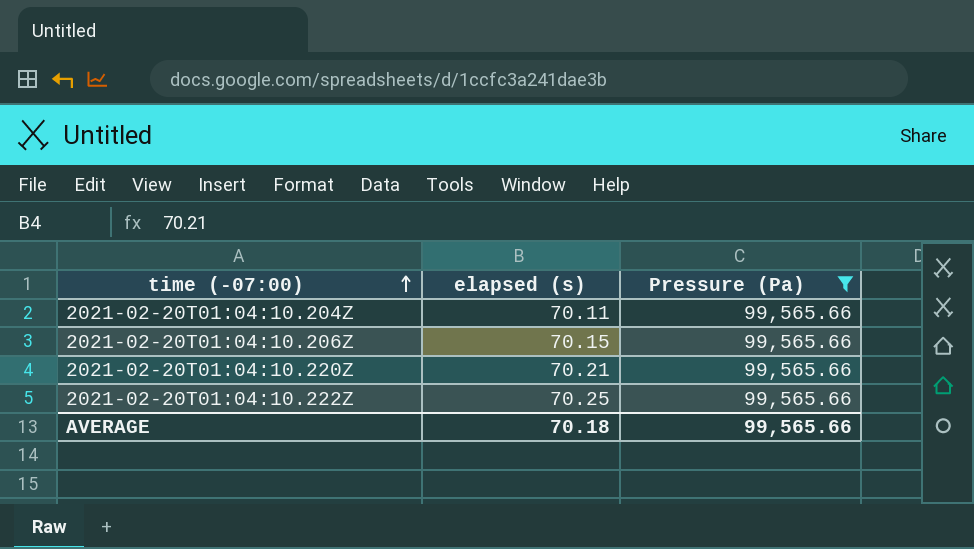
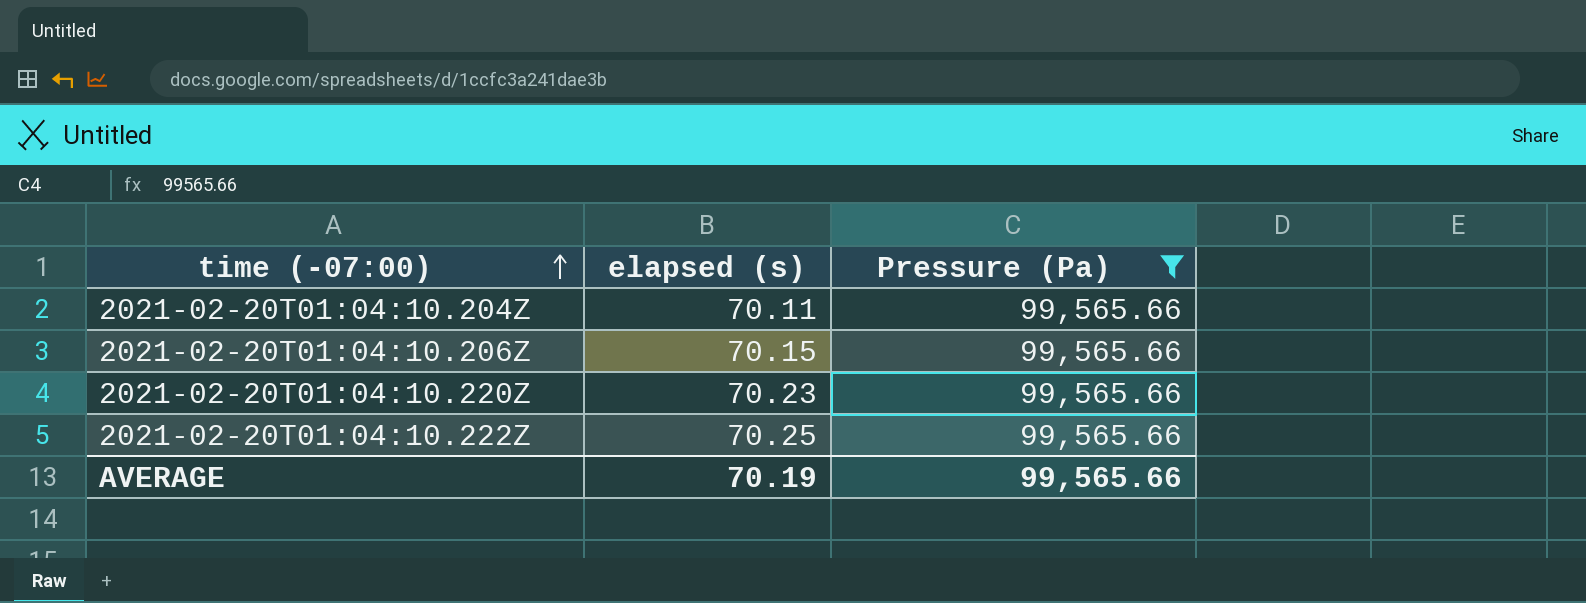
2021-02-20T01:04:10.220Z | elapsed (s): 70.21 -> 70.23
AVERAGE | elapsed (s): 70.18 -> 70.19

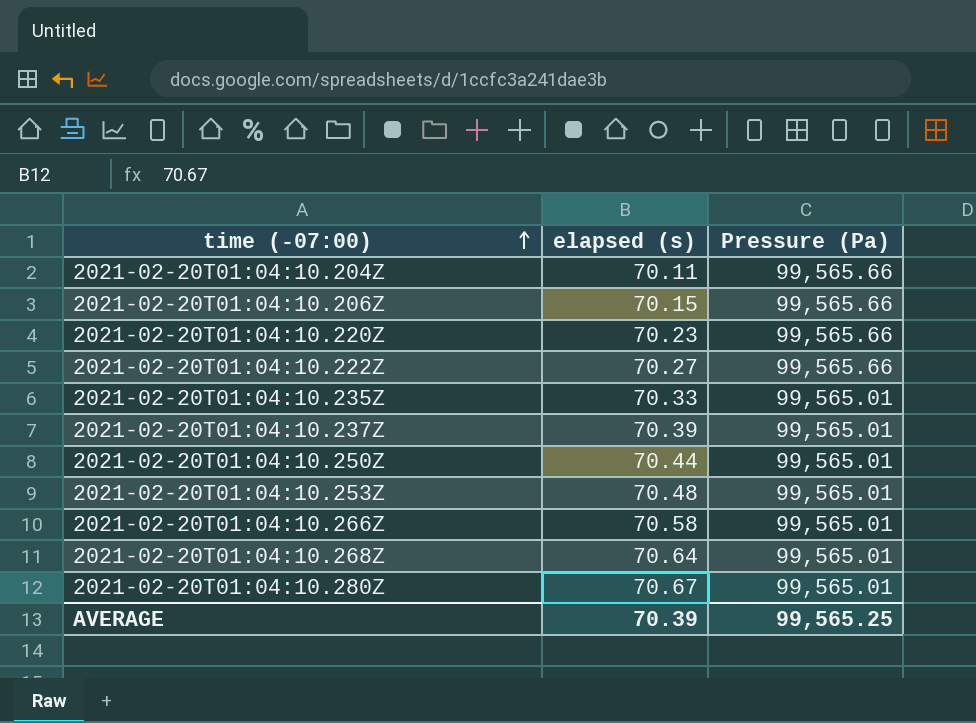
filter: Pressure (Pa) = 99,565.66 -> none
2021-02-20T01:04:10.222Z | elapsed (s): 70.25 -> 70.27
AVERAGE | elapsed (s): 70.19 -> 70.39
AVERAGE | Pressure (Pa): 99,565.66 -> 99,565.25

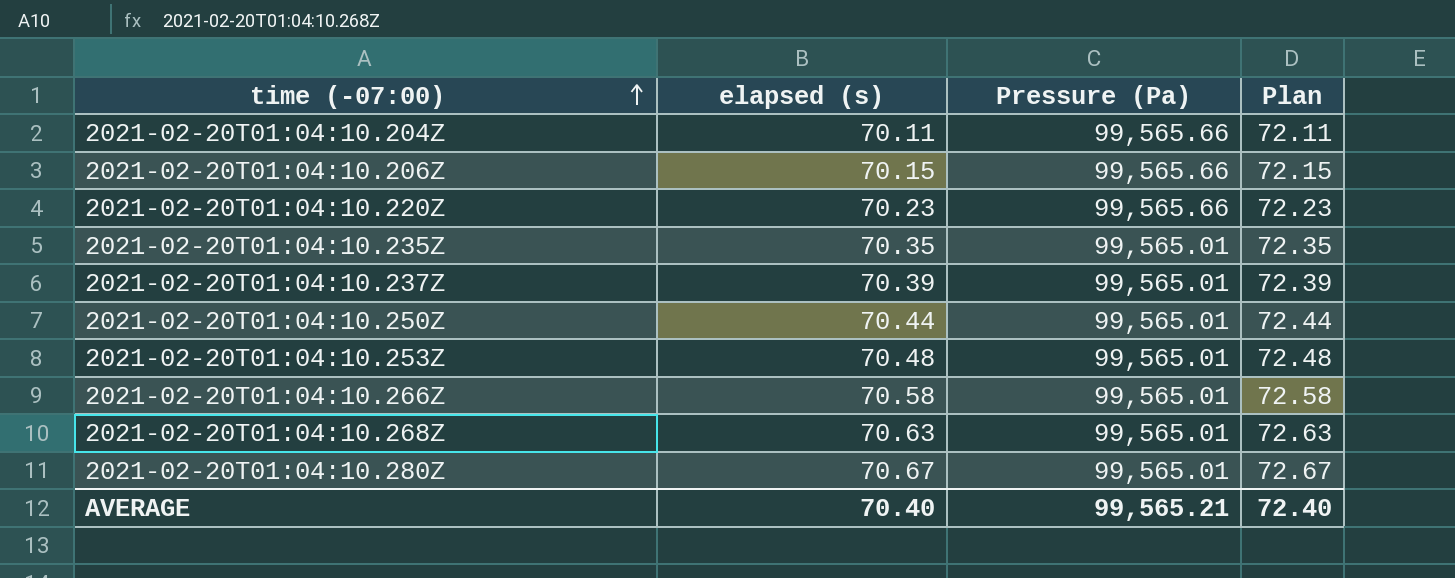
column Plan | formula: none -> [elapsed (s)] + 2
row 2021-02-20T01:04:10.222Z: 70.27 | 99,565.66 -> none
2021-02-20T01:04:10.235Z | elapsed (s): 70.33 -> 70.35
2021-02-20T01:04:10.268Z | elapsed (s): 70.64 -> 70.63
AVERAGE | elapsed (s): 70.39 -> 70.40
AVERAGE | Pressure (Pa): 99,565.25 -> 99,565.21

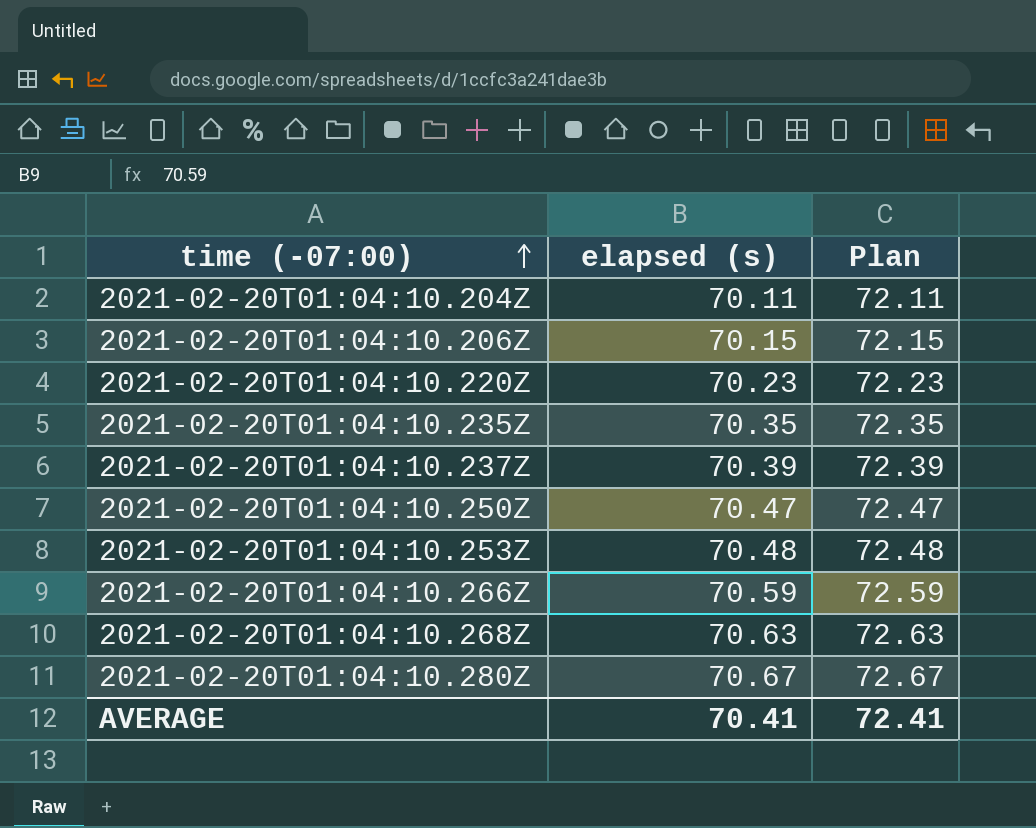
column Pressure (Pa) | position: 3 -> none
2021-02-20T01:04:10.250Z | elapsed (s): 70.44 -> 70.47
2021-02-20T01:04:10.250Z | Plan: 72.44 -> 72.47
2021-02-20T01:04:10.266Z | elapsed (s): 70.58 -> 70.59
2021-02-20T01:04:10.266Z | Plan: 72.58 -> 72.59
AVERAGE | elapsed (s): 70.40 -> 70.41
AVERAGE | Plan: 72.40 -> 72.41

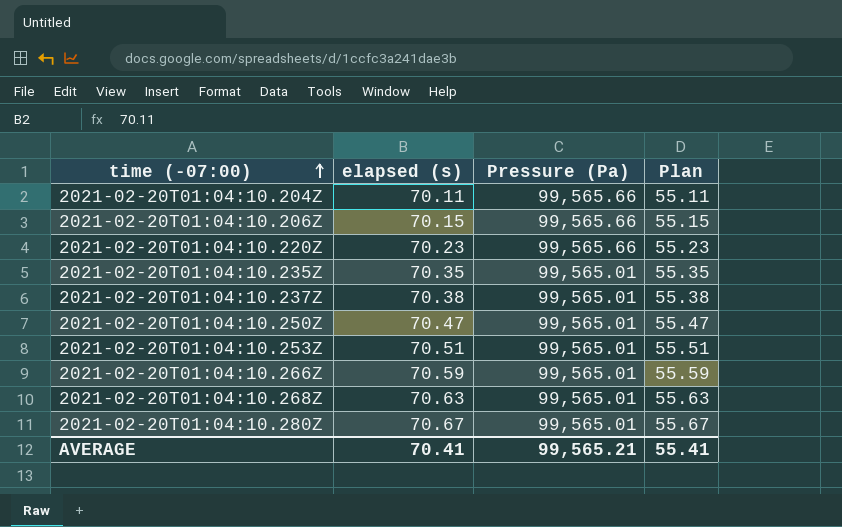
column Pressure (Pa) | position: none -> 3
column Plan | formula: [elapsed (s)] + 2 -> [elapsed (s)] - 15
2021-02-20T01:04:10.237Z | elapsed (s): 70.39 -> 70.38
2021-02-20T01:04:10.253Z | elapsed (s): 70.48 -> 70.51
AVERAGE | Plan: 72.41 -> 55.41

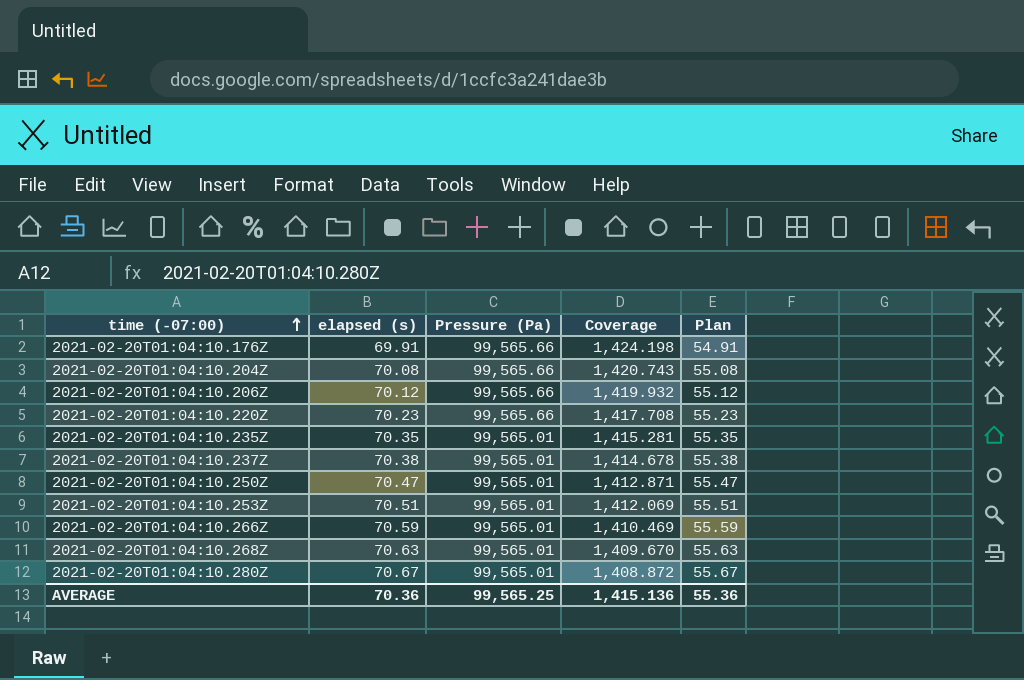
column Coverage | formula: none -> [Pressure (Pa)] / [elapsed (s)]
row 2021-02-20T01:04:10.176Z: none -> 69.91 | 99,565.66 | 1,424.198 | 54.91
2021-02-20T01:04:10.204Z | elapsed (s): 70.11 -> 70.08
2021-02-20T01:04:10.204Z | Plan: 55.11 -> 55.08
2021-02-20T01:04:10.206Z | elapsed (s): 70.15 -> 70.12
2021-02-20T01:04:10.206Z | Plan: 55.15 -> 55.12
AVERAGE | elapsed (s): 70.41 -> 70.36
AVERAGE | Pressure (Pa): 99,565.21 -> 99,565.25
AVERAGE | Plan: 55.41 -> 55.36

